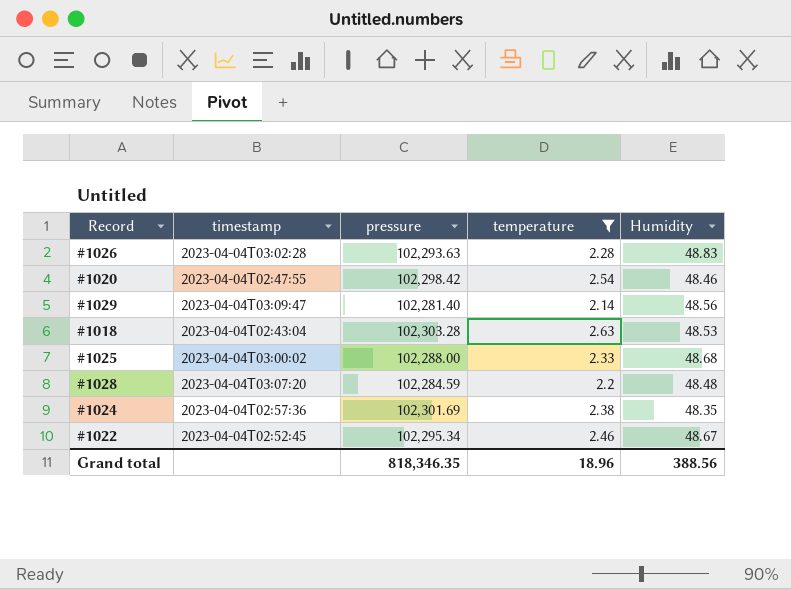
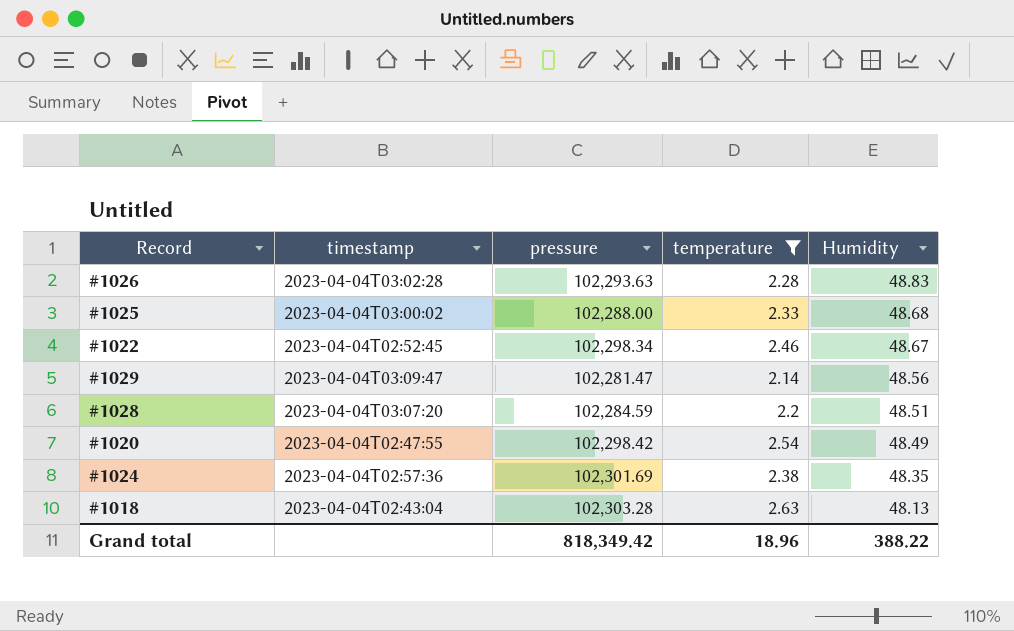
row order: none -> Humidity descending
#1022 | pressure: 102,295.34 -> 102,298.34
#1029 | pressure: 102,281.40 -> 102,281.47
#1028 | Humidity: 48.48 -> 48.51
#1020 | Humidity: 48.46 -> 48.49
#1018 | Humidity: 48.53 -> 48.13
Grand total | pressure: 818,346.35 -> 818,349.42
Grand total | Humidity: 388.56 -> 388.22

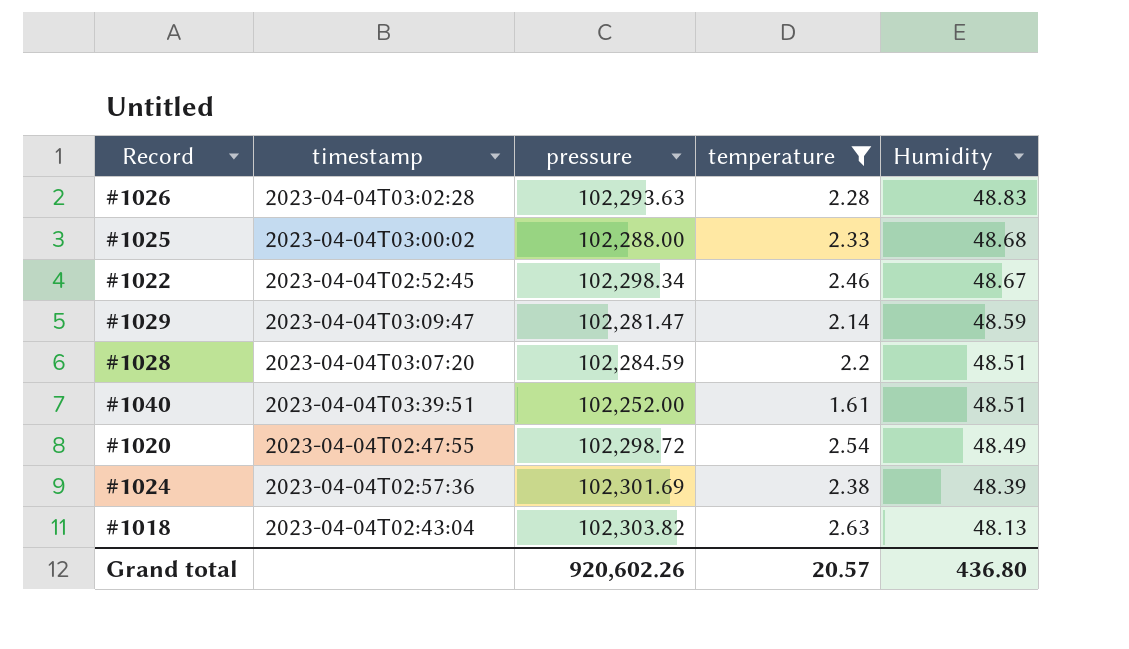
#1029 | Humidity: 48.56 -> 48.59
row #1040: none -> 2023-04-04T03:39:51 | 102,252.00 | 1.61 | 48.51
#1020 | pressure: 102,298.42 -> 102,298.72
#1024 | Humidity: 48.35 -> 48.39
#1018 | pressure: 102,303.28 -> 102,303.82
Grand total | pressure: 818,349.42 -> 920,602.26
Grand total | temperature: 18.96 -> 20.57
Grand total | Humidity: 388.22 -> 436.80

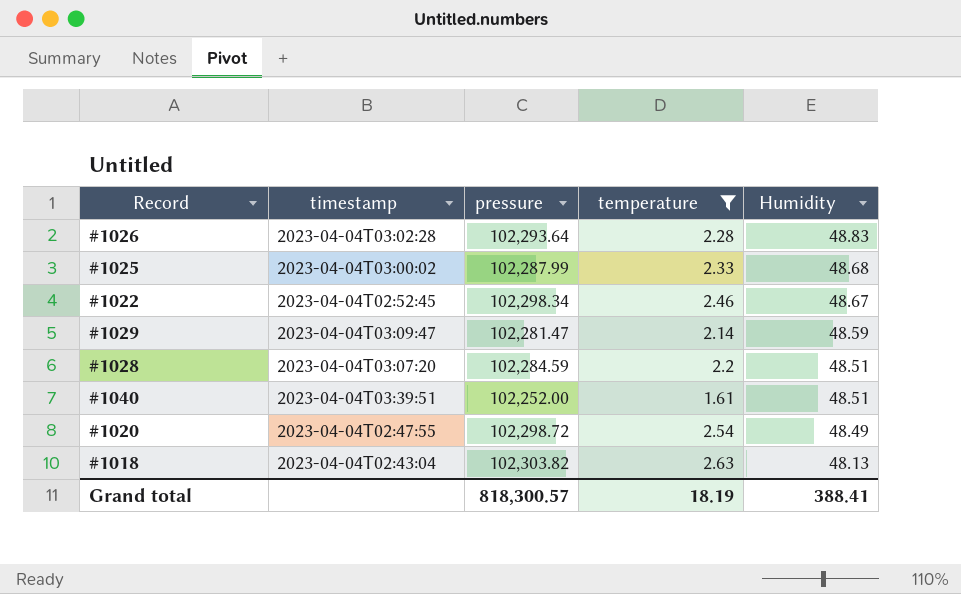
row #1024: 2023-04-04T02:57:36 | 102,301.69 | 2.38 | 48.39 -> none
#1026 | pressure: 102,293.63 -> 102,293.64
#1025 | pressure: 102,288.00 -> 102,287.99
Grand total | pressure: 920,602.26 -> 818,300.57
Grand total | temperature: 20.57 -> 18.19
Grand total | Humidity: 436.80 -> 388.41

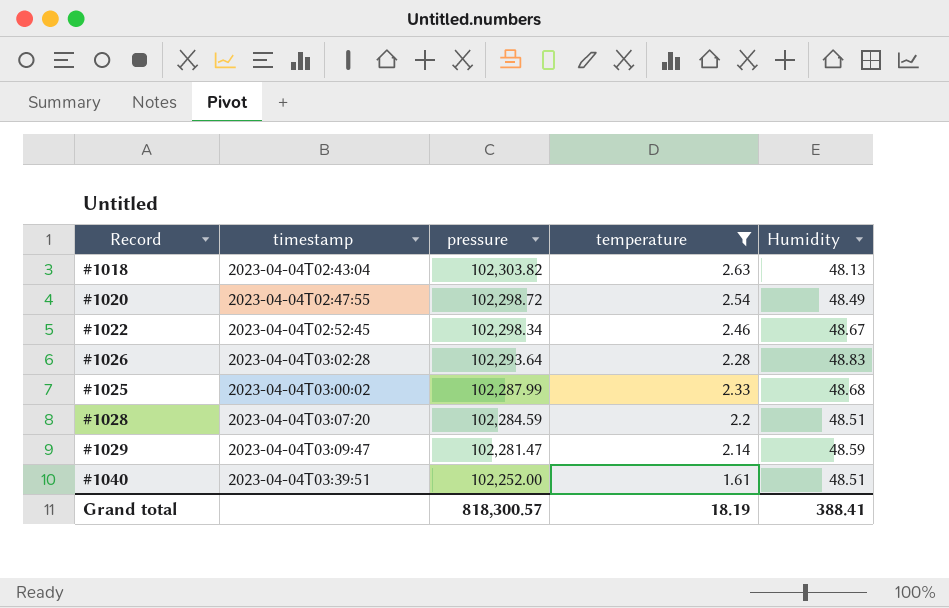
row order: Humidity descending -> pressure descending

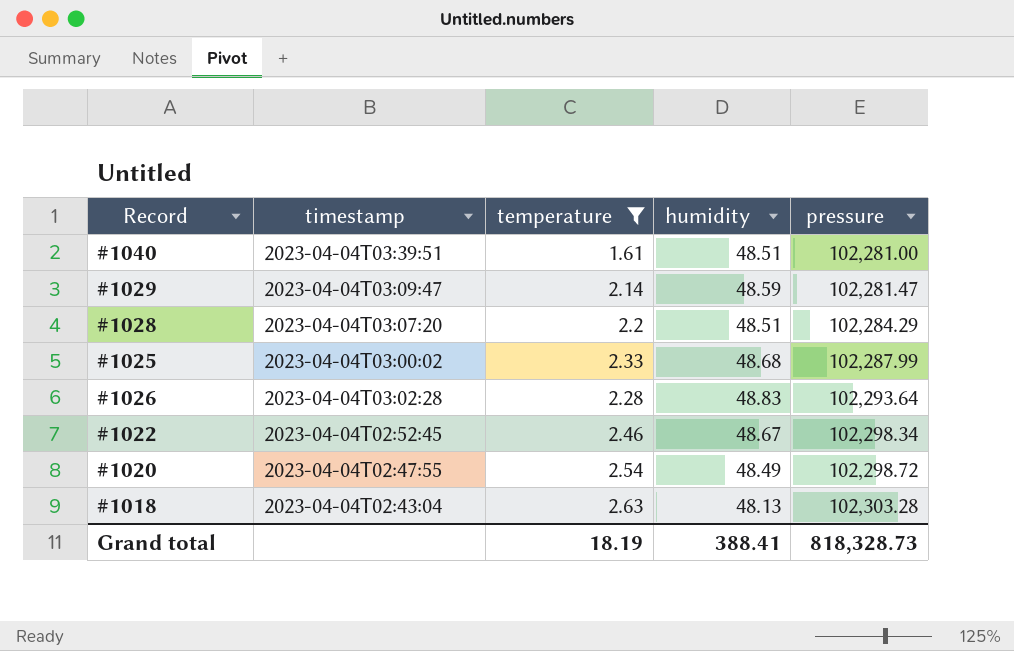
row order: pressure descending -> pressure ascending
column name: Humidity -> humidity
column pressure | position: 3 -> 5
#1040 | pressure: 102,252.00 -> 102,281.00
#1028 | pressure: 102,284.59 -> 102,284.29
#1018 | pressure: 102,303.82 -> 102,303.28
Grand total | pressure: 818,300.57 -> 818,328.73

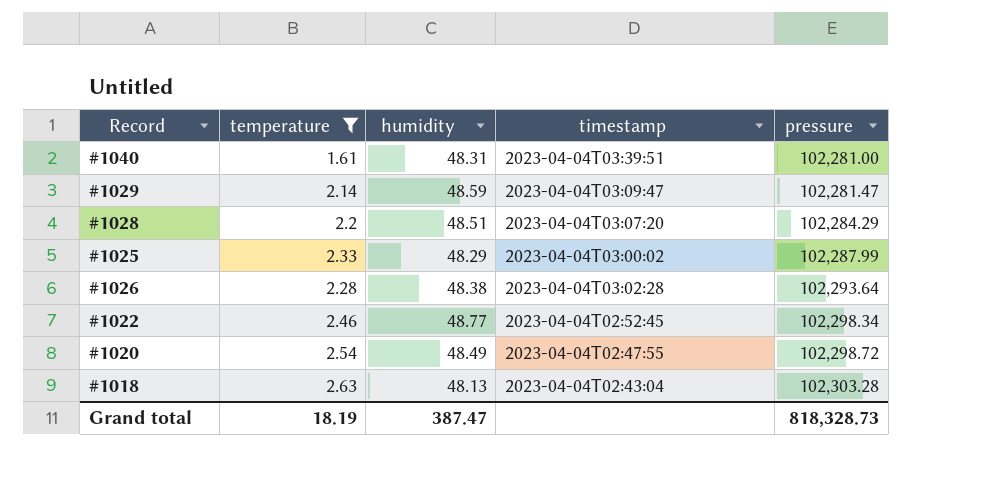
column timestamp | position: 2 -> 4
#1040 | humidity: 48.51 -> 48.31
#1025 | humidity: 48.68 -> 48.29
#1026 | humidity: 48.83 -> 48.38
#1022 | humidity: 48.67 -> 48.77
Grand total | humidity: 388.41 -> 387.47

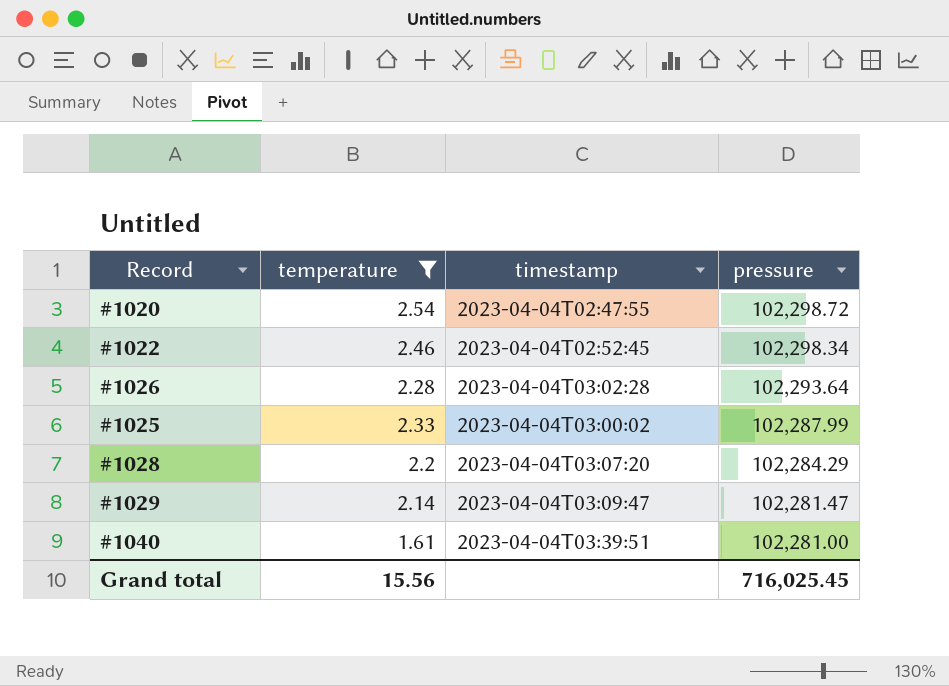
row order: pressure ascending -> pressure descending
column humidity | position: 3 -> none
row #1018: 2.63 | 48.13 | 2023-04-04T02:43:04 | 102,303.28 -> none
Grand total | temperature: 18.19 -> 15.56
Grand total | pressure: 818,328.73 -> 716,025.45

